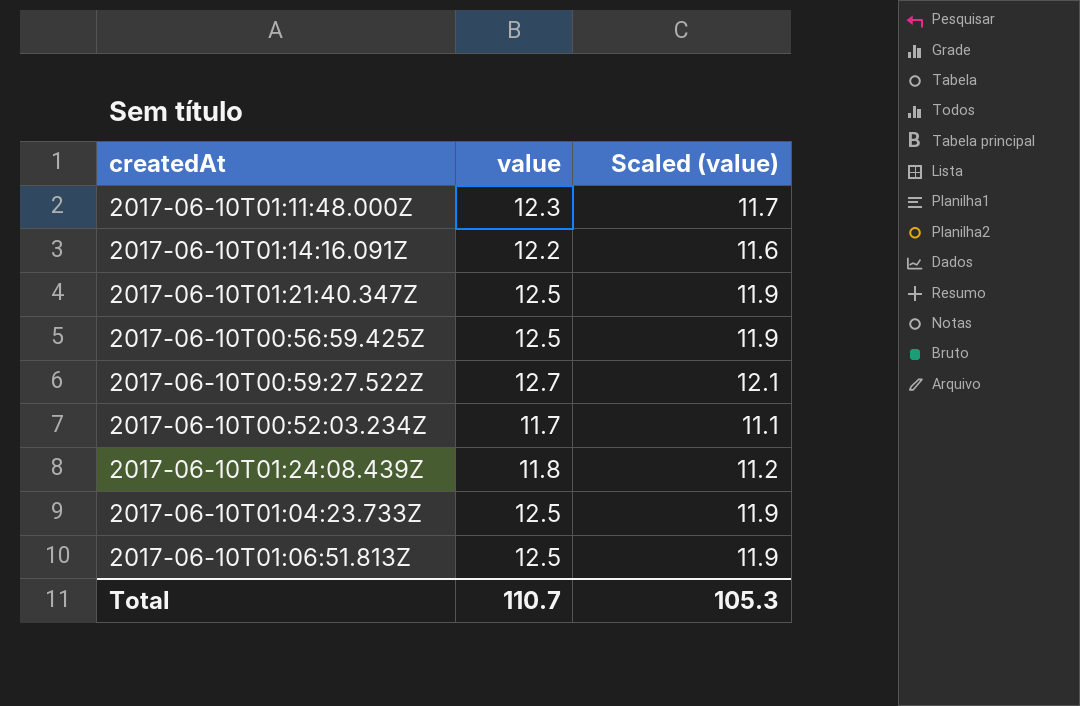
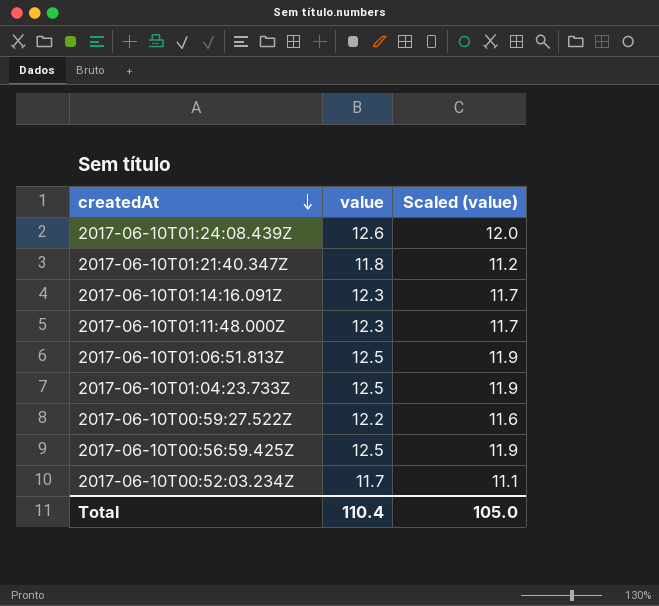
row order: none -> createdAt descending
2017-06-10T01:24:08.439Z | value: 11.8 -> 12.6
2017-06-10T01:24:08.439Z | Scaled (value): 11.2 -> 12.0
2017-06-10T01:21:40.347Z | value: 12.5 -> 11.8
2017-06-10T01:21:40.347Z | Scaled (value): 11.9 -> 11.2
2017-06-10T01:14:16.091Z | value: 12.2 -> 12.3
2017-06-10T01:14:16.091Z | Scaled (value): 11.6 -> 11.7
2017-06-10T00:59:27.522Z | value: 12.7 -> 12.2
2017-06-10T00:59:27.522Z | Scaled (value): 12.1 -> 11.6
Total | value: 110.7 -> 110.4
Total | Scaled (value): 105.3 -> 105.0

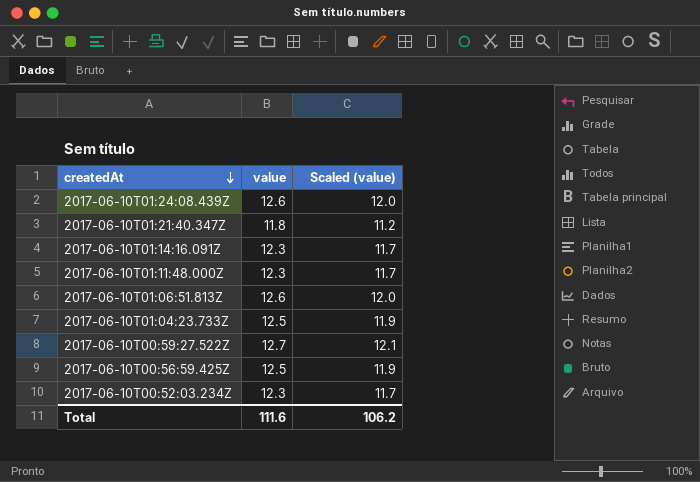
2017-06-10T01:06:51.813Z | value: 12.5 -> 12.6
2017-06-10T01:06:51.813Z | Scaled (value): 11.9 -> 12.0
2017-06-10T00:59:27.522Z | value: 12.2 -> 12.7
2017-06-10T00:59:27.522Z | Scaled (value): 11.6 -> 12.1
2017-06-10T00:52:03.234Z | value: 11.7 -> 12.3
2017-06-10T00:52:03.234Z | Scaled (value): 11.1 -> 11.7
Total | value: 110.4 -> 111.6
Total | Scaled (value): 105.0 -> 106.2

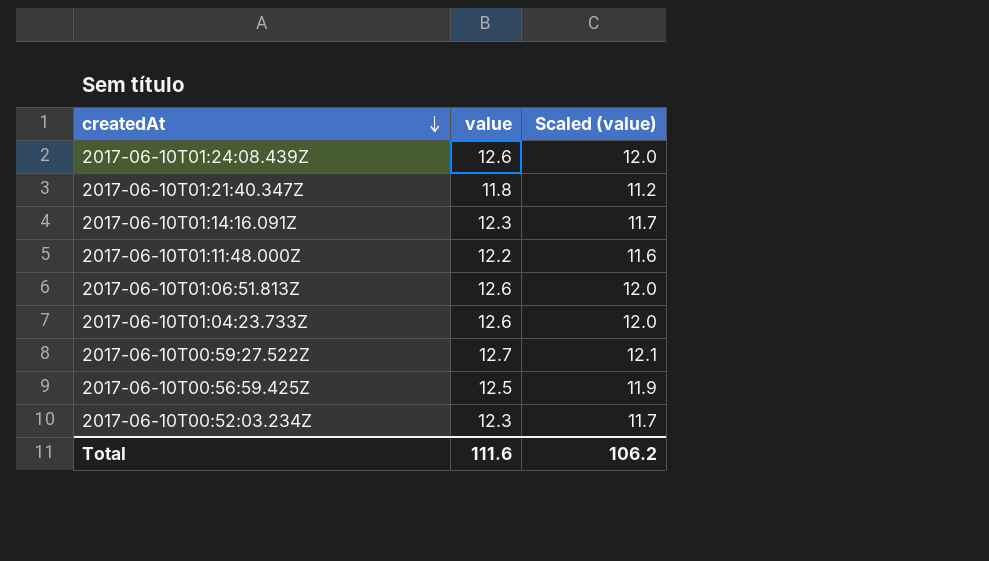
2017-06-10T01:11:48.000Z | value: 12.3 -> 12.2
2017-06-10T01:11:48.000Z | Scaled (value): 11.7 -> 11.6
2017-06-10T01:04:23.733Z | value: 12.5 -> 12.6
2017-06-10T01:04:23.733Z | Scaled (value): 11.9 -> 12.0

